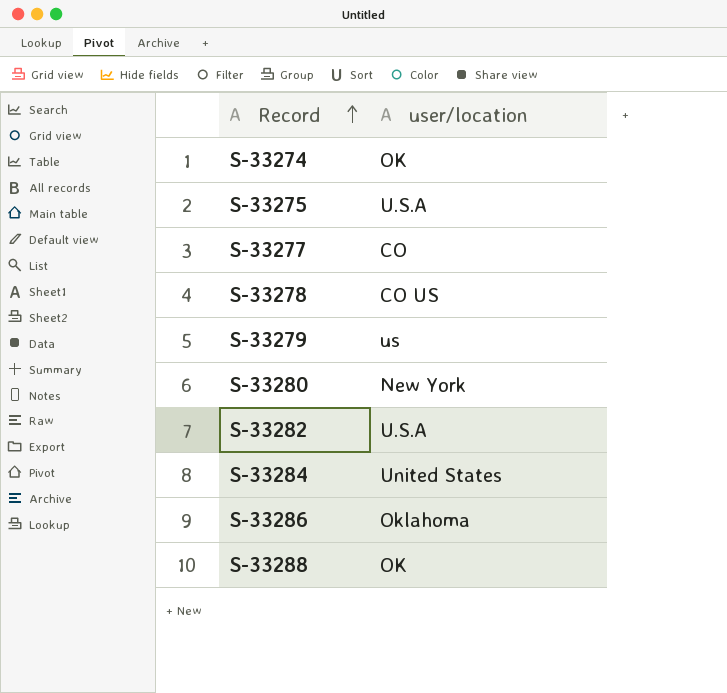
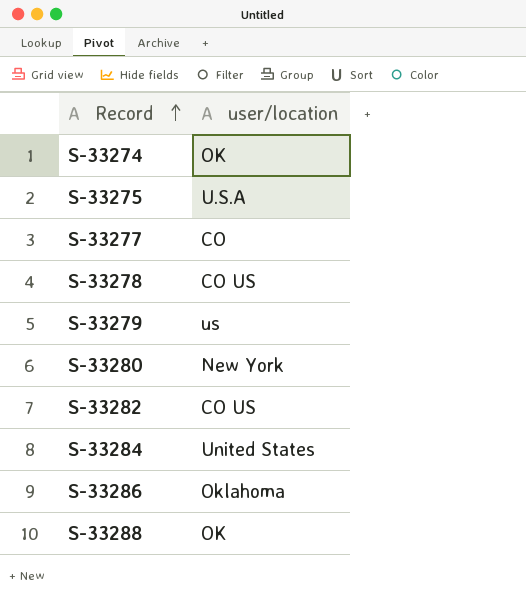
S-33282 | user/location: U.S.A -> CO US

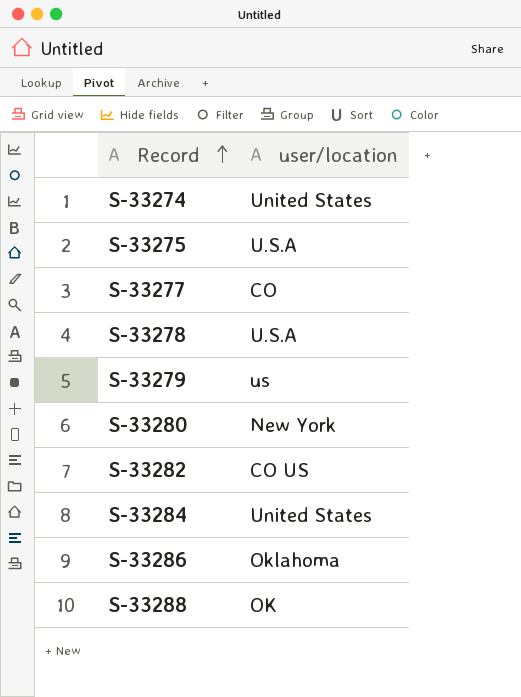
S-33274 | user/location: OK -> United States
S-33278 | user/location: CO US -> U.S.A

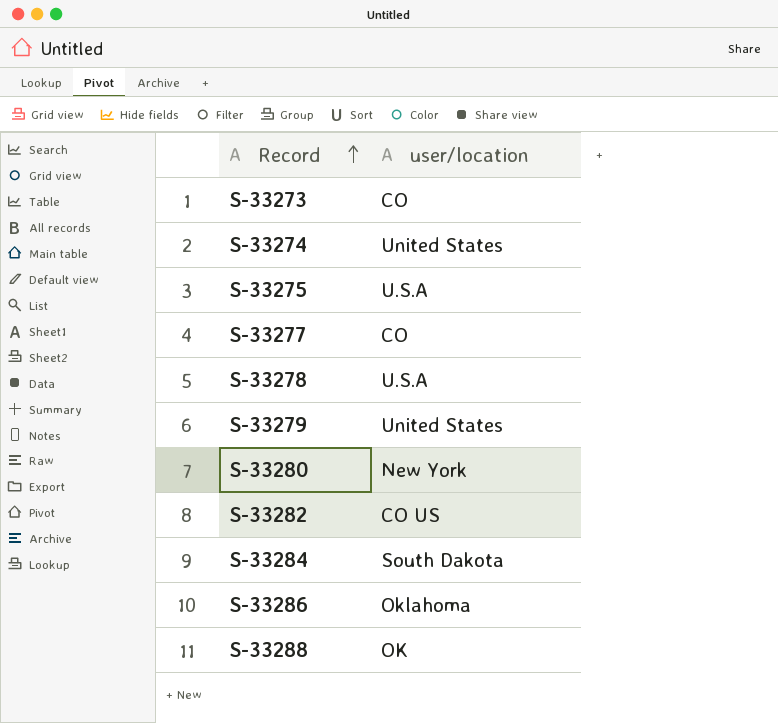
row S-33273: none -> CO
S-33279 | user/location: us -> United States
S-33284 | user/location: United States -> South Dakota

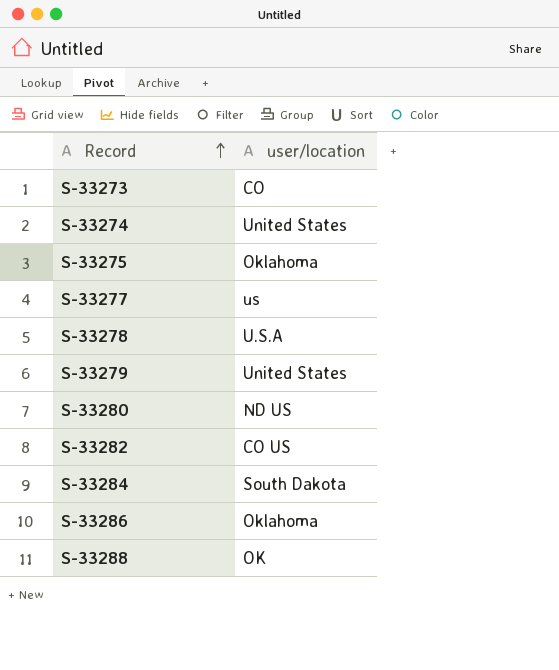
S-33275 | user/location: U.S.A -> Oklahoma
S-33277 | user/location: CO -> us
S-33280 | user/location: New York -> ND US

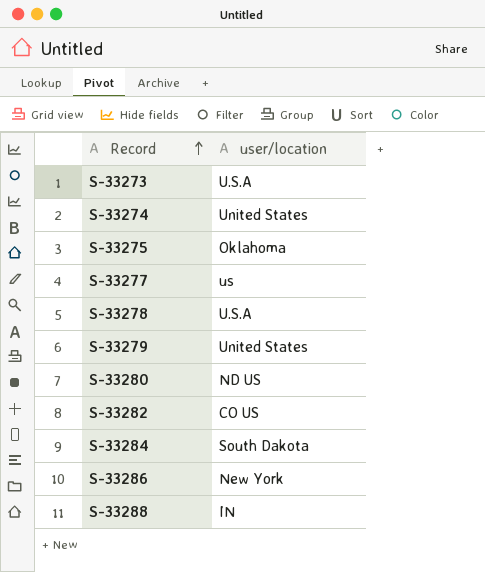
S-33273 | user/location: CO -> U.S.A
S-33286 | user/location: Oklahoma -> New York
S-33288 | user/location: OK -> IN

